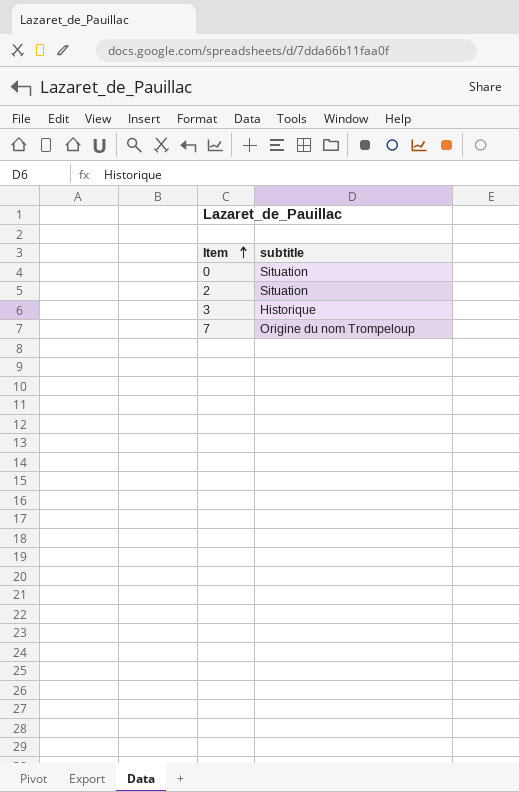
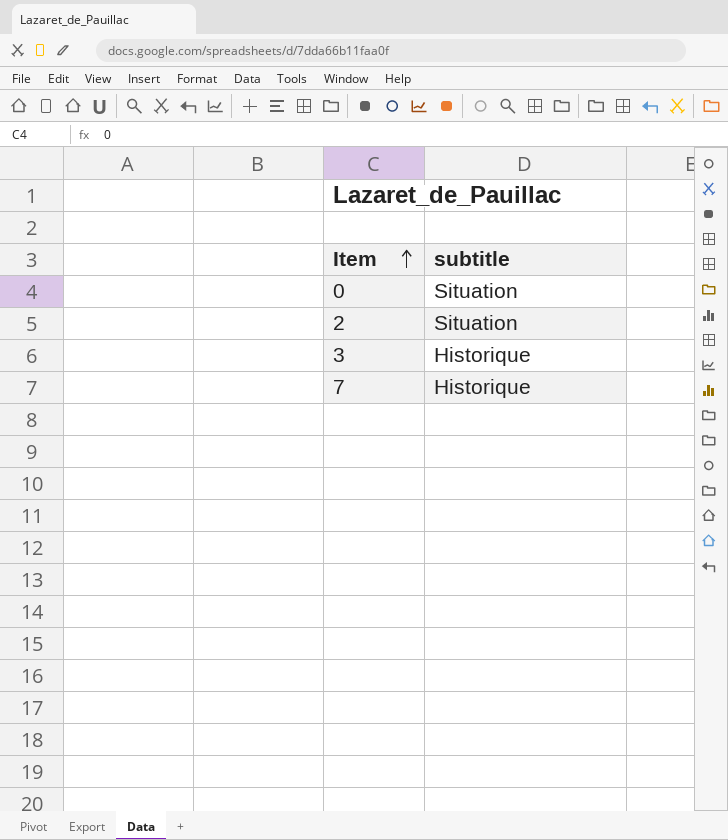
7 | subtitle: Origine du nom Trompeloup -> Historique

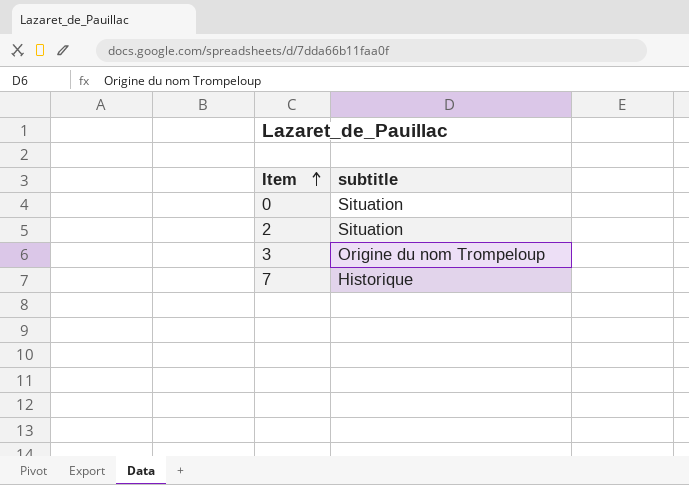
3 | subtitle: Historique -> Origine du nom Trompeloup

